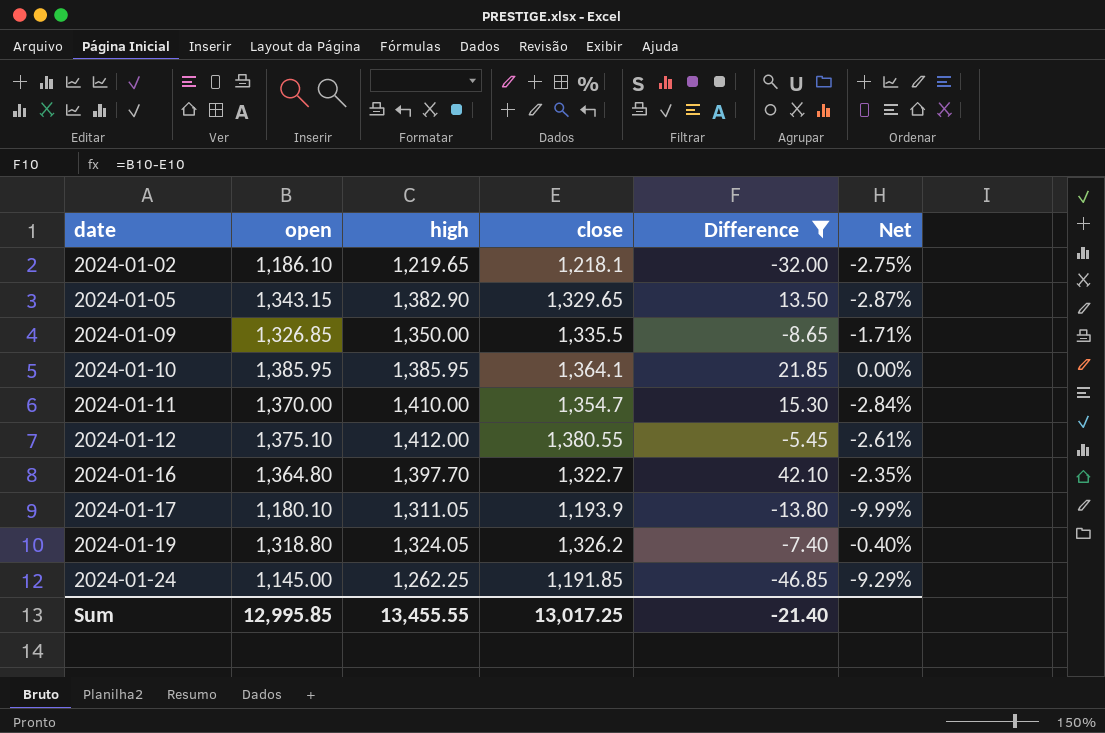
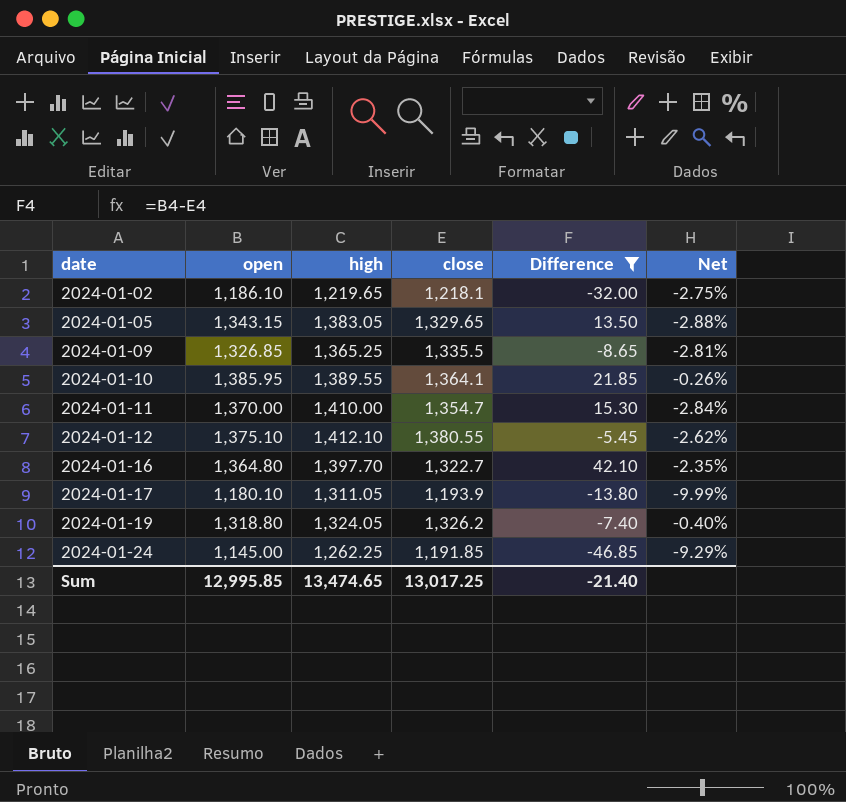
2024-01-05 | high: 1,382.90 -> 1,383.05
2024-01-05 | Net: -2.87% -> -2.88%
2024-01-09 | high: 1,350.00 -> 1,365.25
2024-01-09 | Net: -1.71% -> -2.81%
2024-01-10 | high: 1,385.95 -> 1,389.55
2024-01-10 | Net: 0.00% -> -0.26%
2024-01-12 | high: 1,412.00 -> 1,412.10
2024-01-12 | Net: -2.61% -> -2.62%
Sum | high: 13,455.55 -> 13,474.65

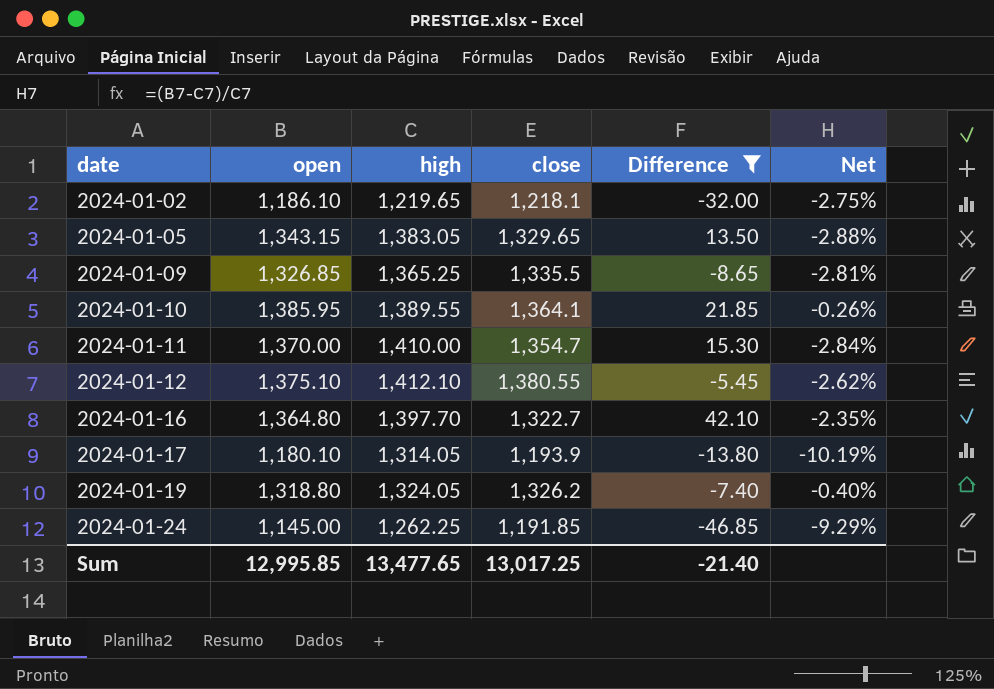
2024-01-17 | high: 1,311.05 -> 1,314.05
2024-01-17 | Net: -9.99% -> -10.19%
Sum | high: 13,474.65 -> 13,477.65

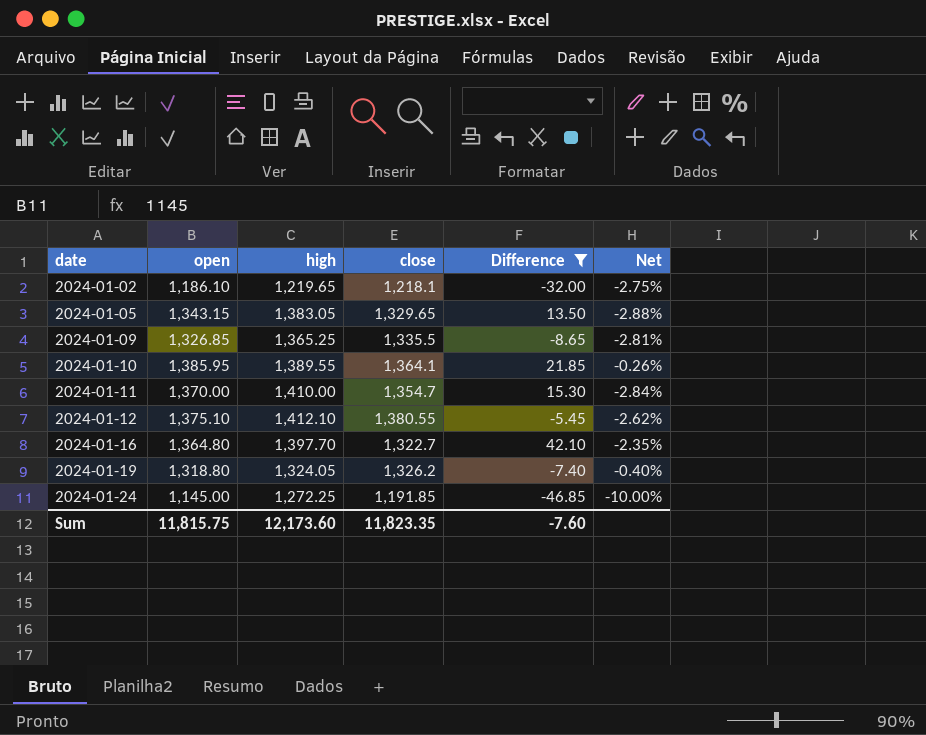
row 2024-01-17: 1,180.10 | 1,314.05 | 1,193.9 | -13.80 | -10.19% -> none
2024-01-24 | high: 1,262.25 -> 1,272.25
2024-01-24 | Net: -9.29% -> -10.00%
Sum | open: 12,995.85 -> 11,815.75
Sum | high: 13,477.65 -> 12,173.60
Sum | close: 13,017.25 -> 11,823.35
Sum | Difference: -21.40 -> -7.60

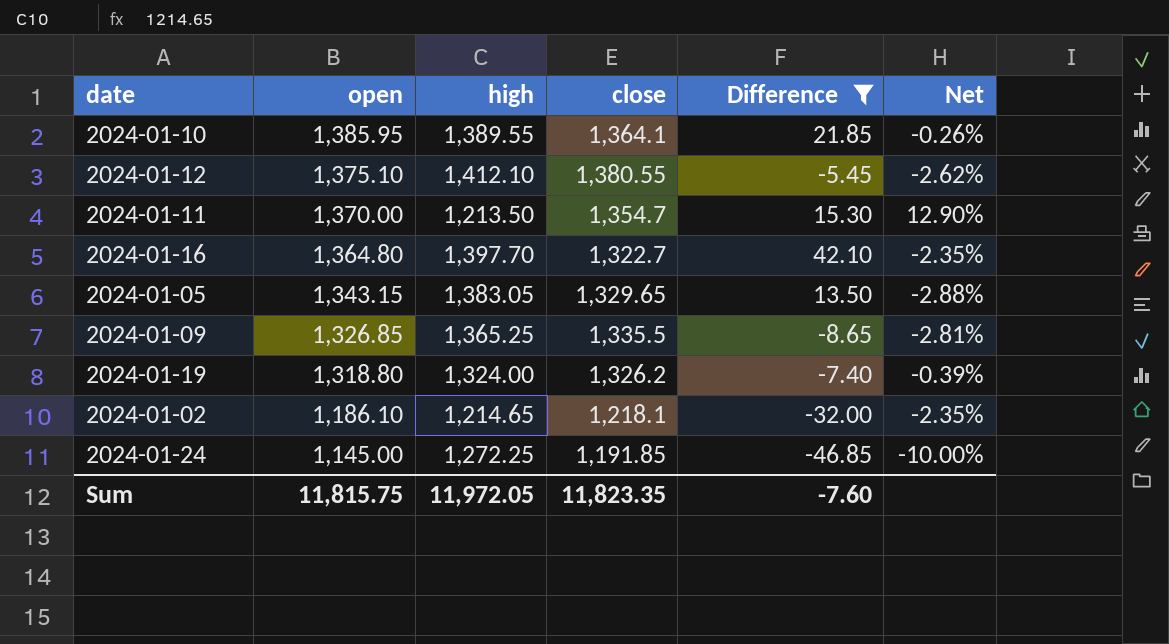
row order: date ascending -> open descending
2024-01-11 | high: 1,410.00 -> 1,213.50
2024-01-11 | Net: -2.84% -> 12.90%
2024-01-19 | high: 1,324.05 -> 1,324.00
2024-01-19 | Net: -0.40% -> -0.39%
2024-01-02 | high: 1,219.65 -> 1,214.65
2024-01-02 | Net: -2.75% -> -2.35%
Sum | high: 12,173.60 -> 11,972.05

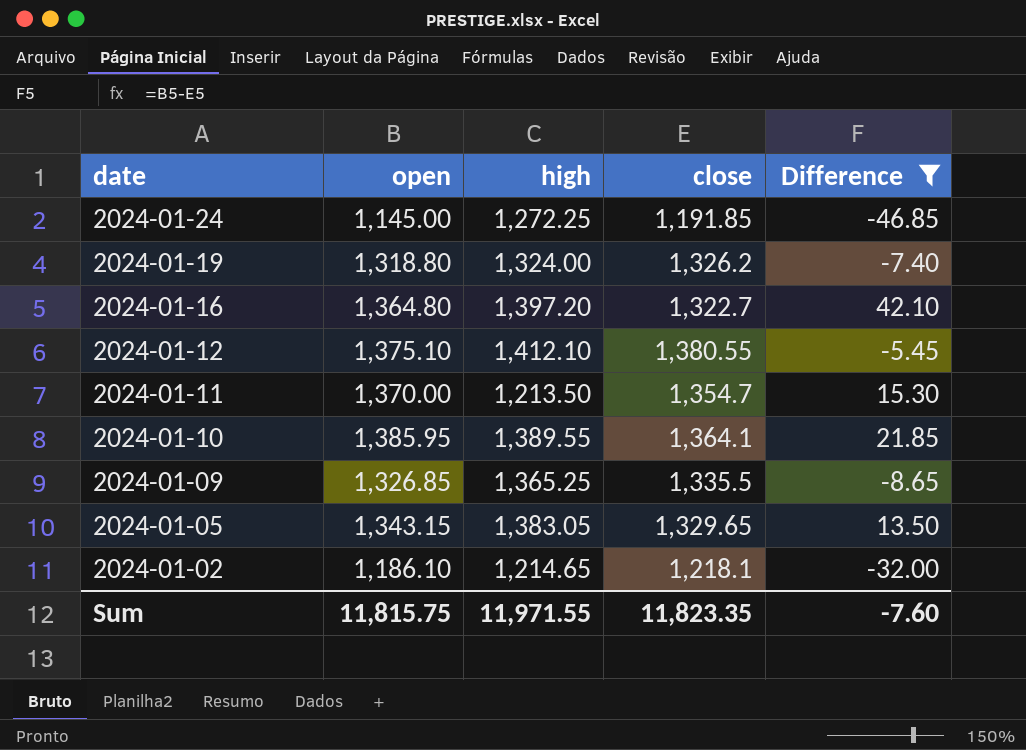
row order: open descending -> date descending
column Net | formula: ([open] - [high]) / [high] -> none
2024-01-16 | high: 1,397.70 -> 1,397.20
Sum | high: 11,972.05 -> 11,971.55

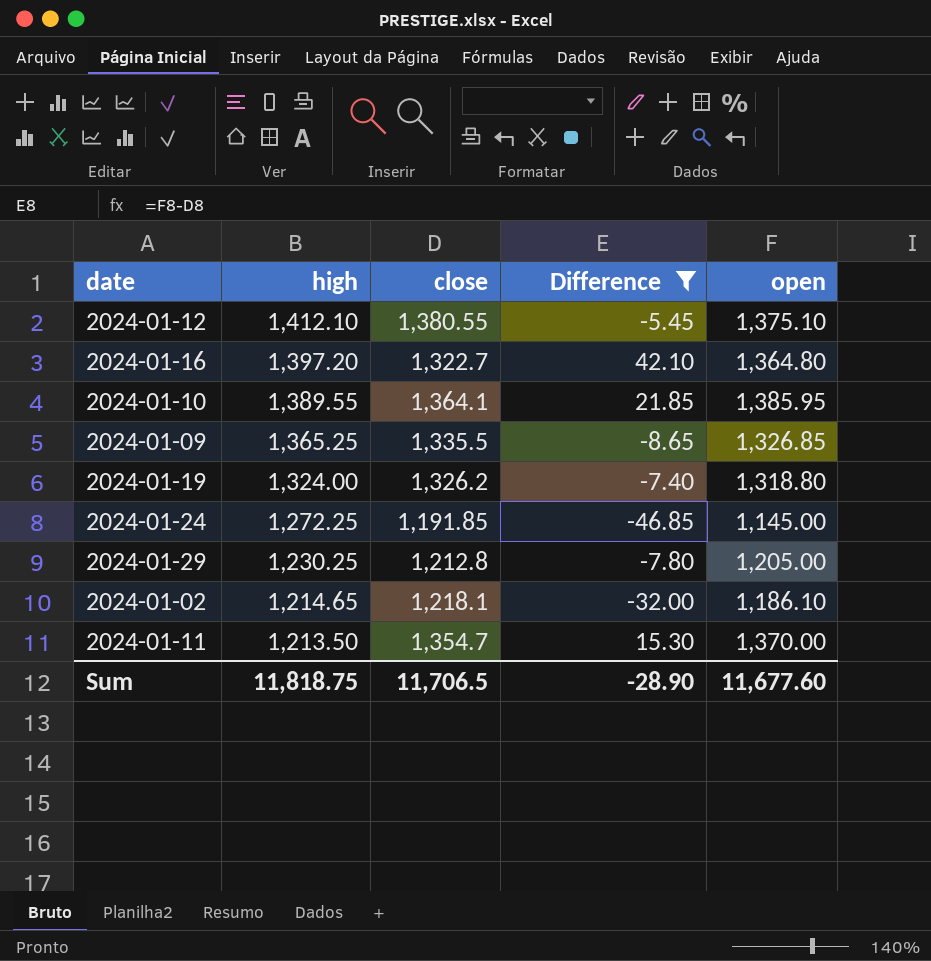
row order: date descending -> high descending
column open | position: 2 -> 5
row 2024-01-05: 1,343.15 | 1,383.05 | 1,329.65 | 13.50 -> none
row 2024-01-29: none -> 1,230.25 | 1,212.8 | -7.80 | 1,205.00
Sum | high: 11,971.55 -> 11,818.75
Sum | close: 11,823.35 -> 11,706.5
Sum | Difference: -7.60 -> -28.90
Sum | open: 11,815.75 -> 11,677.60

